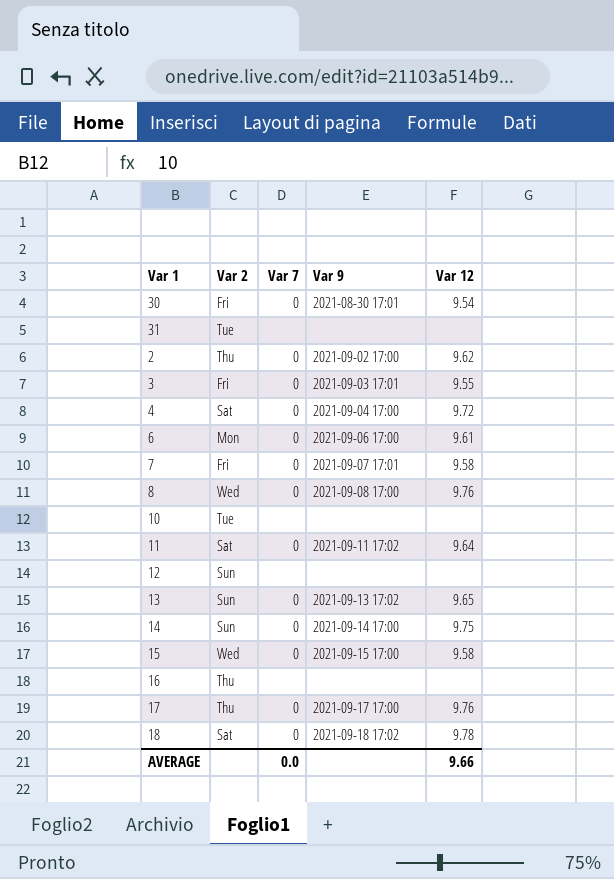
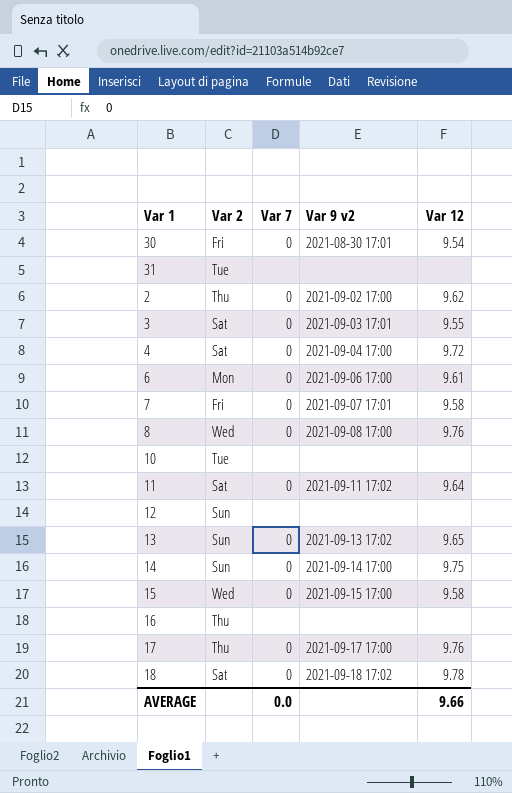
column name: Var 9 -> Var 9 v2
3 | Var 2: Fri -> Sat

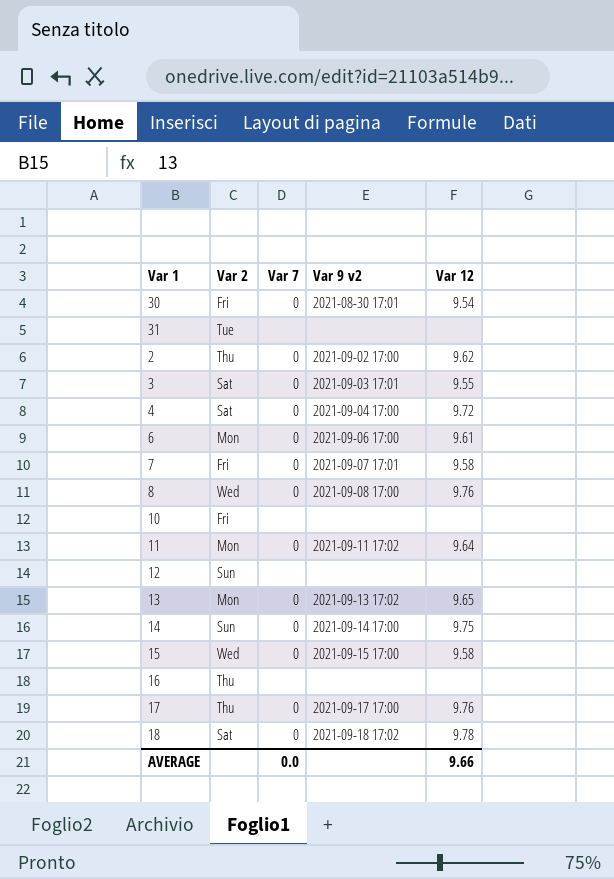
10 | Var 2: Tue -> Fri
11 | Var 2: Sat -> Mon
13 | Var 2: Sun -> Mon

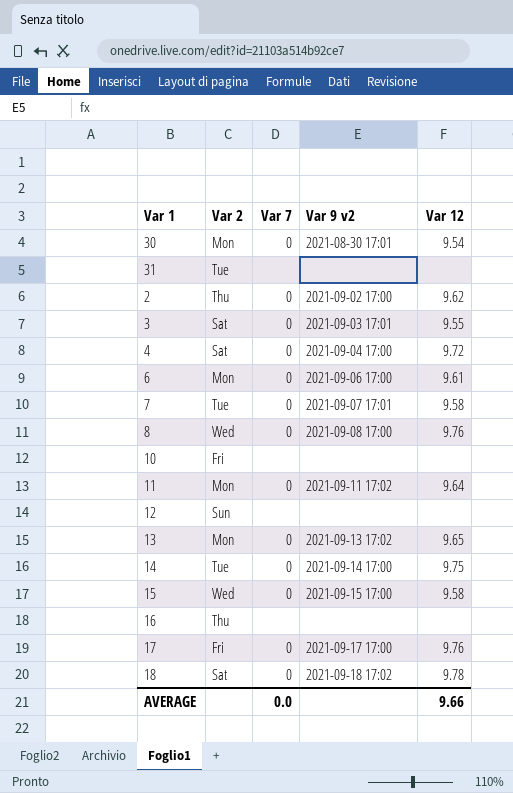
30 | Var 2: Fri -> Mon
7 | Var 2: Fri -> Tue
14 | Var 2: Sun -> Tue
17 | Var 2: Thu -> Fri

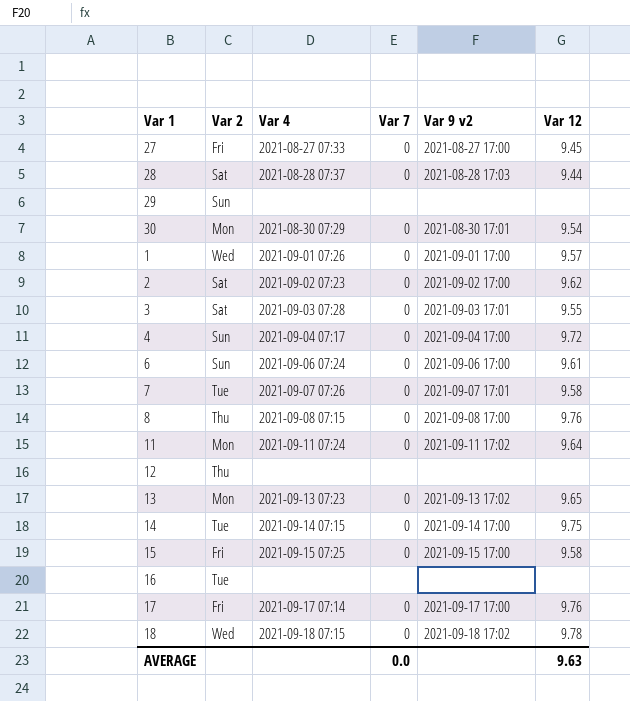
column Var 4 | position: none -> 3
row 31: Tue | none | none | none -> none
row 10: Fri | none | none | none -> none
row 27: none -> Fri | 2021-08-27 07:33 | 0 | 2021-08-27 17:00 | 9.45
row 28: none -> Sat | 2021-08-28 07:37 | 0 | 2021-08-28 17:03 | 9.44
row 29: none -> Sun | none | none | none | none
row 1: none -> Wed | 2021-09-01 07:26 | 0 | 2021-09-01 17:00 | 9.57
2 | Var 2: Thu -> Sat
4 | Var 2: Sat -> Sun
6 | Var 2: Mon -> Sun
8 | Var 2: Wed -> Thu
12 | Var 2: Sun -> Thu
15 | Var 2: Wed -> Fri
16 | Var 2: Thu -> Tue
18 | Var 2: Sat -> Wed
AVERAGE | Var 12: 9.66 -> 9.63

